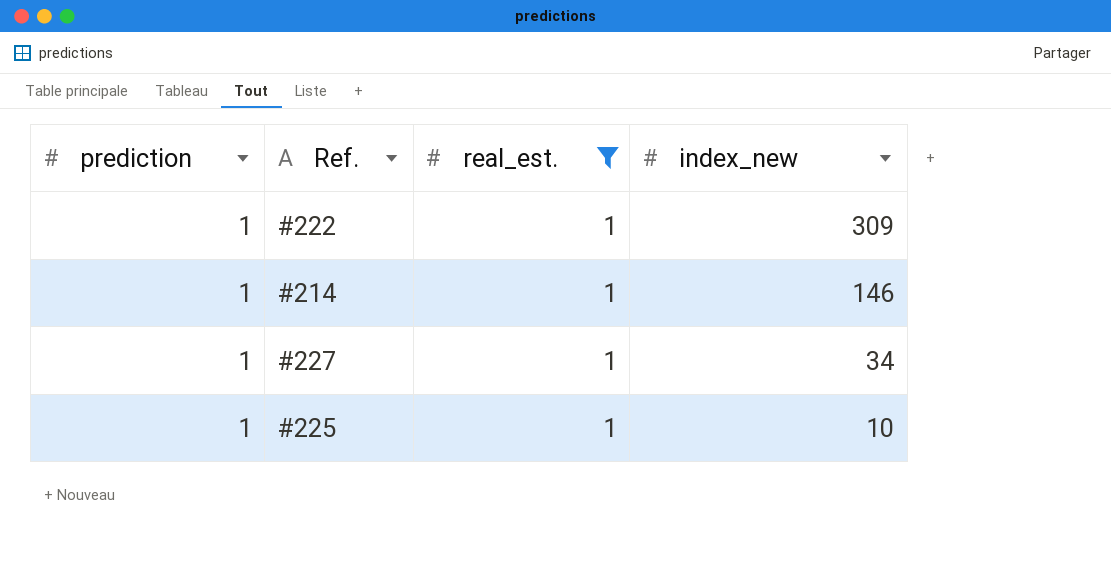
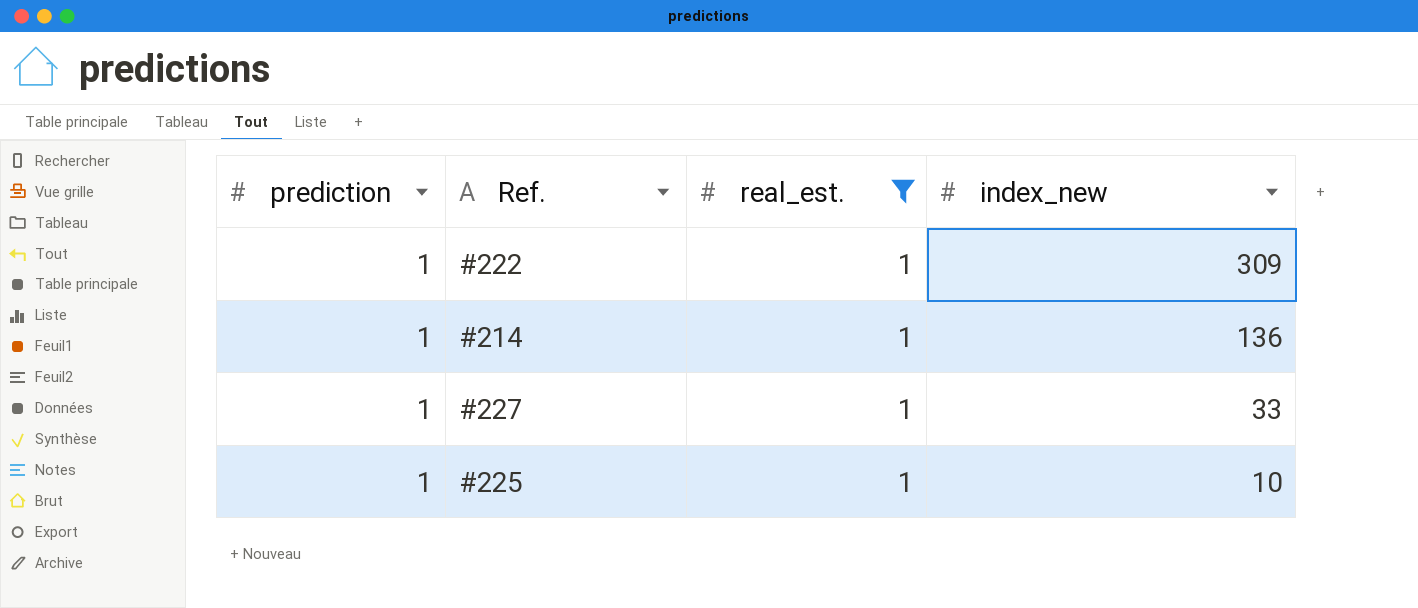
#214 | index_new: 146 -> 136
#227 | index_new: 34 -> 33

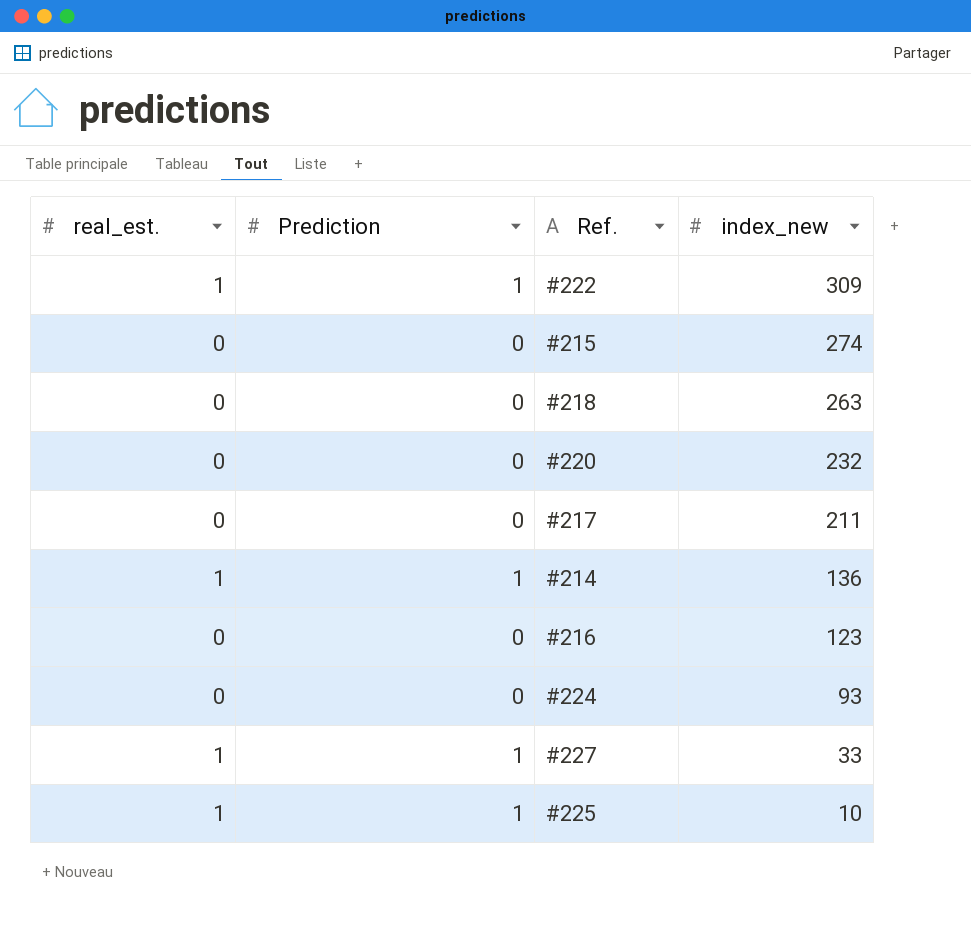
filter: real_est. = 1 -> none
column real_est. | position: 3 -> 1
column name: prediction -> Prediction

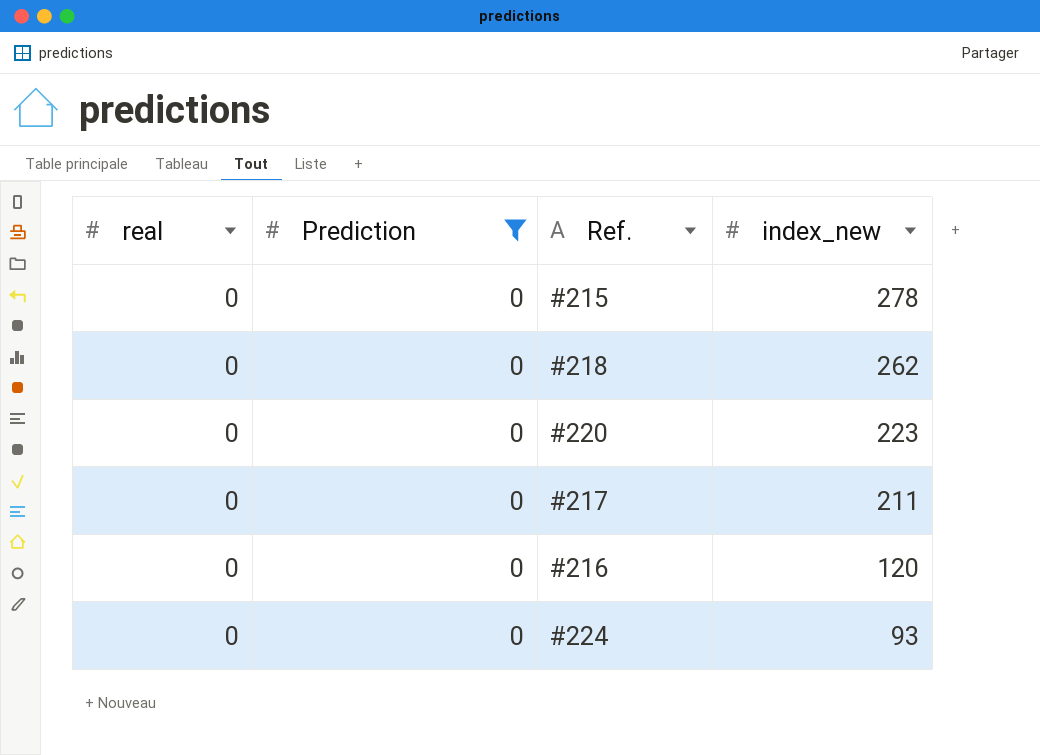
filter: none -> Prediction = 0
column name: real_est. -> real
#215 | index_new: 274 -> 278
#218 | index_new: 263 -> 262
#220 | index_new: 232 -> 223
#216 | index_new: 123 -> 120

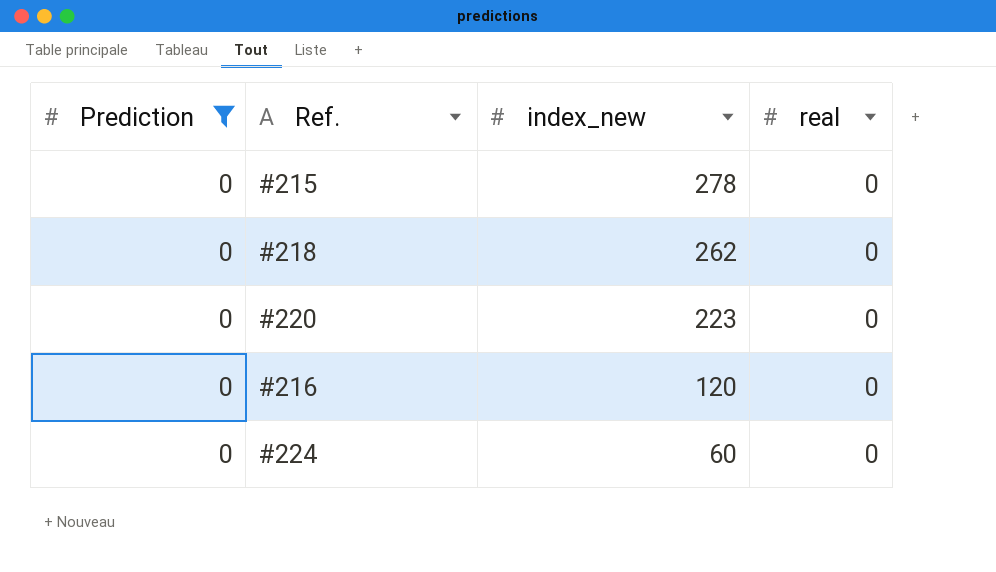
column real | position: 1 -> 4
row #217: 0 | 0 | 211 -> none
#224 | index_new: 93 -> 60

